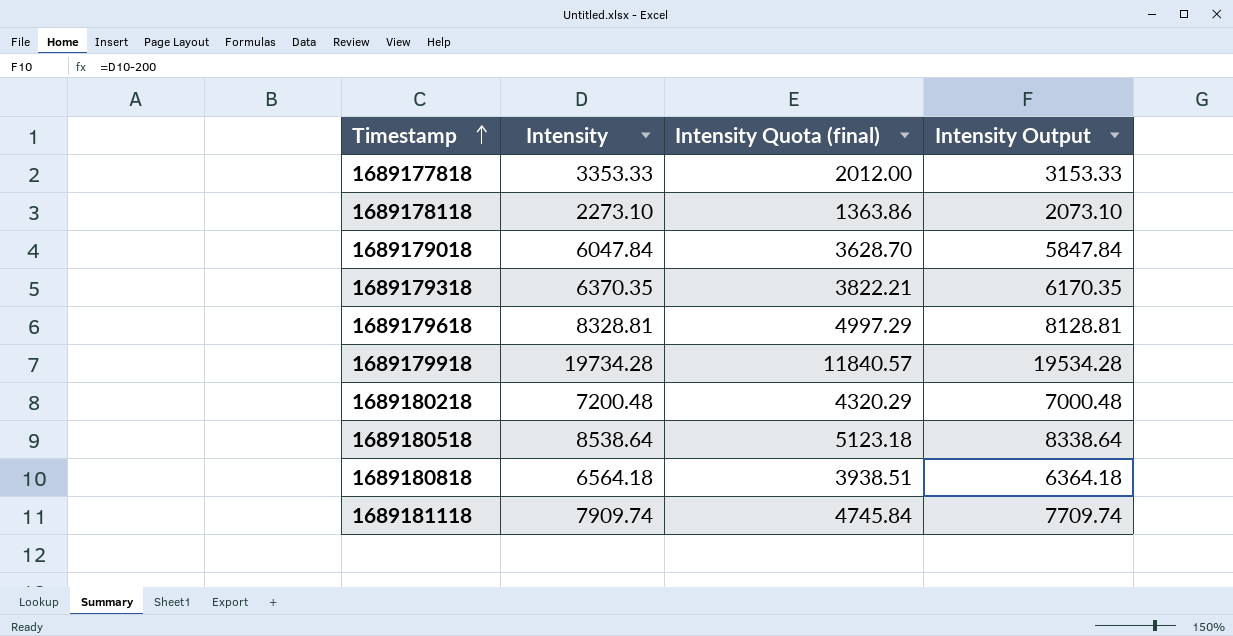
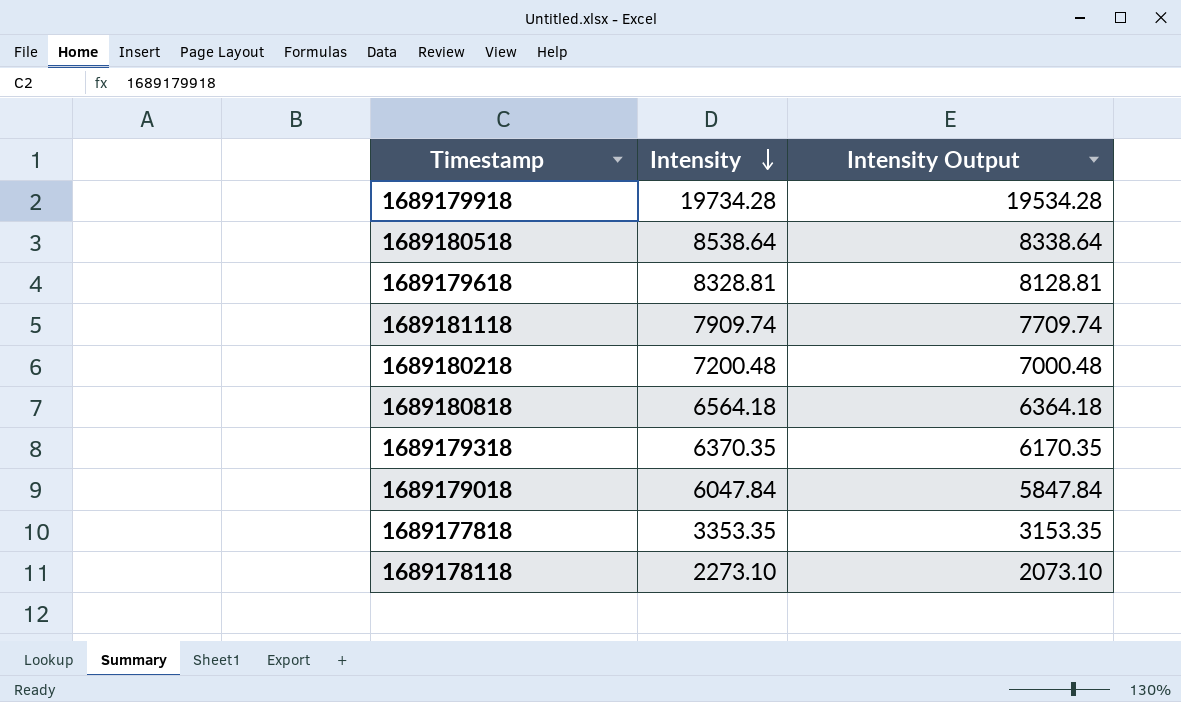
row order: Timestamp ascending -> Intensity descending
column Intensity Quota (final) | formula: [Intensity] * 0.6 -> none
1689177818 | Intensity: 3353.33 -> 3353.35
1689177818 | Intensity Output: 3153.33 -> 3153.35

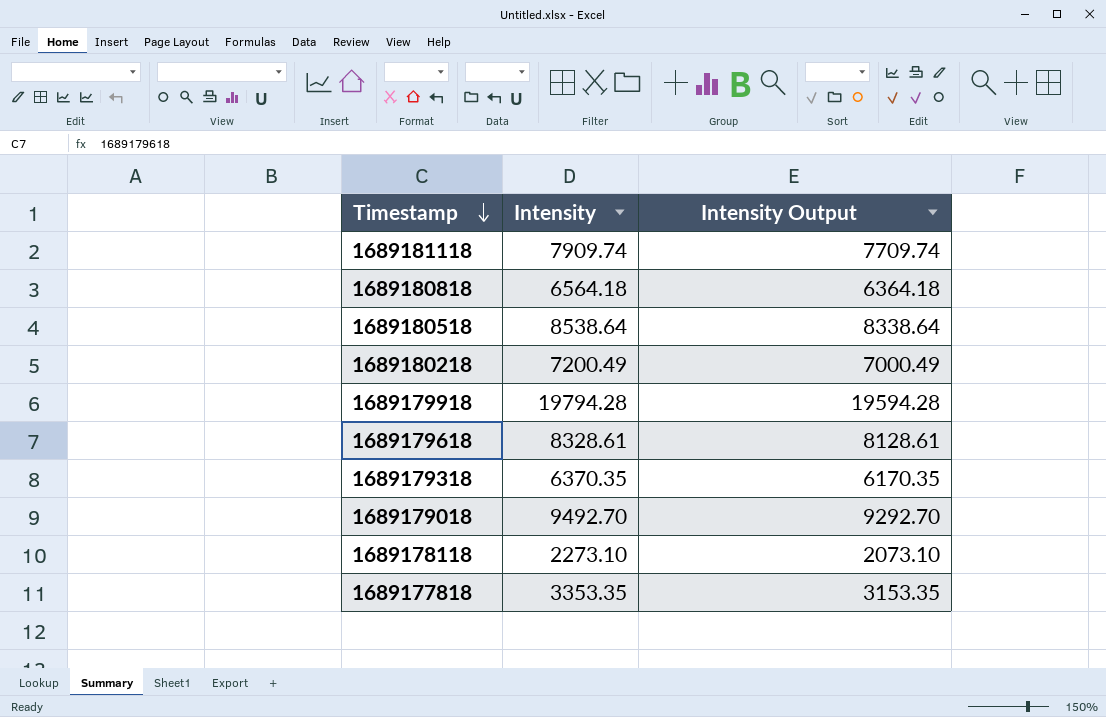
row order: Intensity descending -> Timestamp descending
1689180218 | Intensity: 7200.48 -> 7200.49
1689180218 | Intensity Output: 7000.48 -> 7000.49
1689179918 | Intensity: 19734.28 -> 19794.28
1689179918 | Intensity Output: 19534.28 -> 19594.28
1689179618 | Intensity: 8328.81 -> 8328.61
1689179618 | Intensity Output: 8128.81 -> 8128.61
1689179018 | Intensity: 6047.84 -> 9492.70
1689179018 | Intensity Output: 5847.84 -> 9292.70

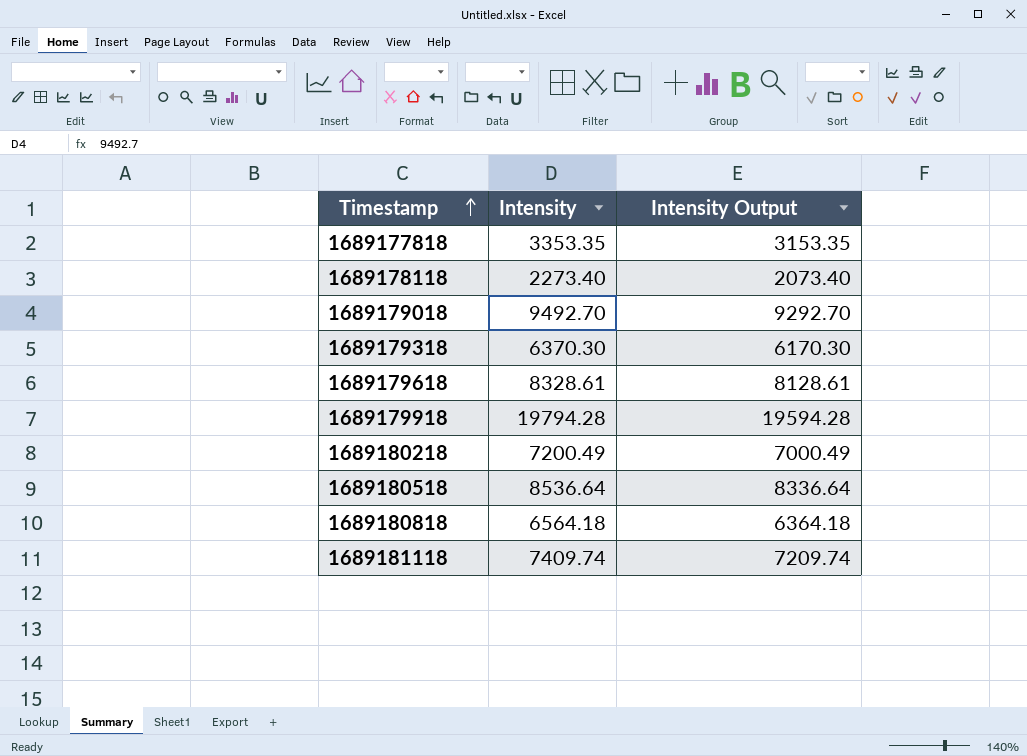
row order: Timestamp descending -> Timestamp ascending
1689178118 | Intensity: 2273.10 -> 2273.40
1689178118 | Intensity Output: 2073.10 -> 2073.40
1689179318 | Intensity: 6370.35 -> 6370.30
1689179318 | Intensity Output: 6170.35 -> 6170.30
1689180518 | Intensity: 8538.64 -> 8536.64
1689180518 | Intensity Output: 8338.64 -> 8336.64
1689181118 | Intensity: 7909.74 -> 7409.74
1689181118 | Intensity Output: 7709.74 -> 7209.74

